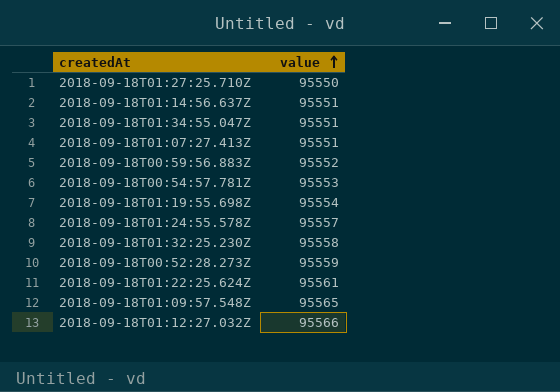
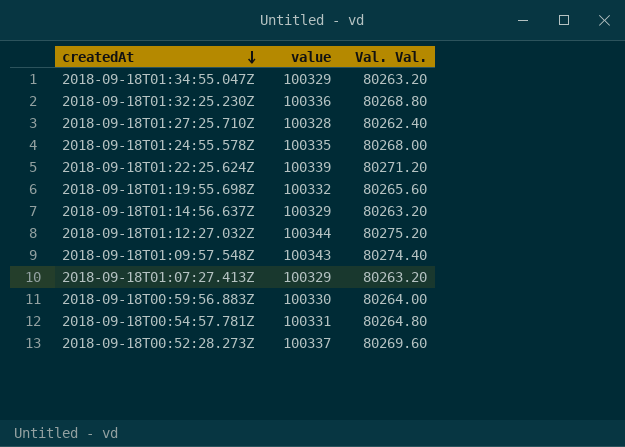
row order: value ascending -> createdAt descending
column Val. Val. | formula: none -> [value] * 0.8
2018-09-18T01:34:55.047Z | value: 95551 -> 100329
2018-09-18T01:32:25.230Z | value: 95558 -> 100336
2018-09-18T01:27:25.710Z | value: 95550 -> 100328
2018-09-18T01:24:55.578Z | value: 95557 -> 100335
2018-09-18T01:22:25.624Z | value: 95561 -> 100339
2018-09-18T01:19:55.698Z | value: 95554 -> 100332
2018-09-18T01:14:56.637Z | value: 95551 -> 100329
2018-09-18T01:12:27.032Z | value: 95566 -> 100344
2018-09-18T01:09:57.548Z | value: 95565 -> 100343
2018-09-18T01:07:27.413Z | value: 95551 -> 100329
2018-09-18T00:59:56.883Z | value: 95552 -> 100330
2018-09-18T00:54:57.781Z | value: 95553 -> 100331
2018-09-18T00:52:28.273Z | value: 95559 -> 100337

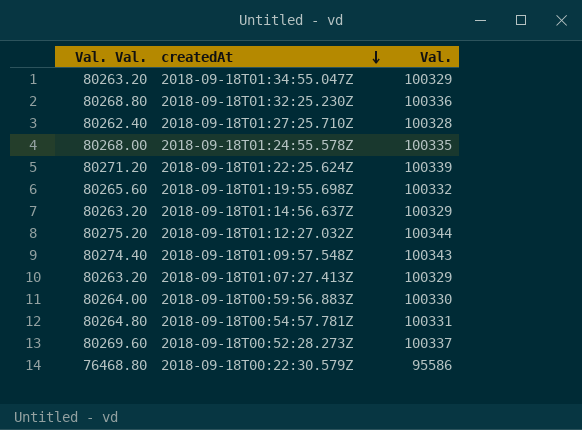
column Val. Val. | position: 3 -> 1
column name: value -> Val.
row 2018-09-18T00:22:30.579Z: none -> 76468.80 | 95586

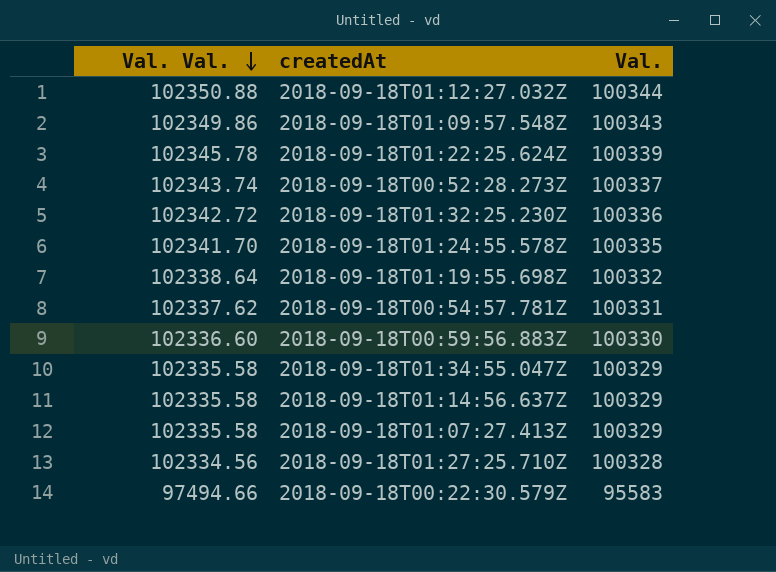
row order: createdAt descending -> Val. Val. descending
column Val. Val. | formula: [Val.] * 0.8 -> [Val.] * 1.02
2018-09-18T00:22:30.579Z | Val.: 95586 -> 95583

